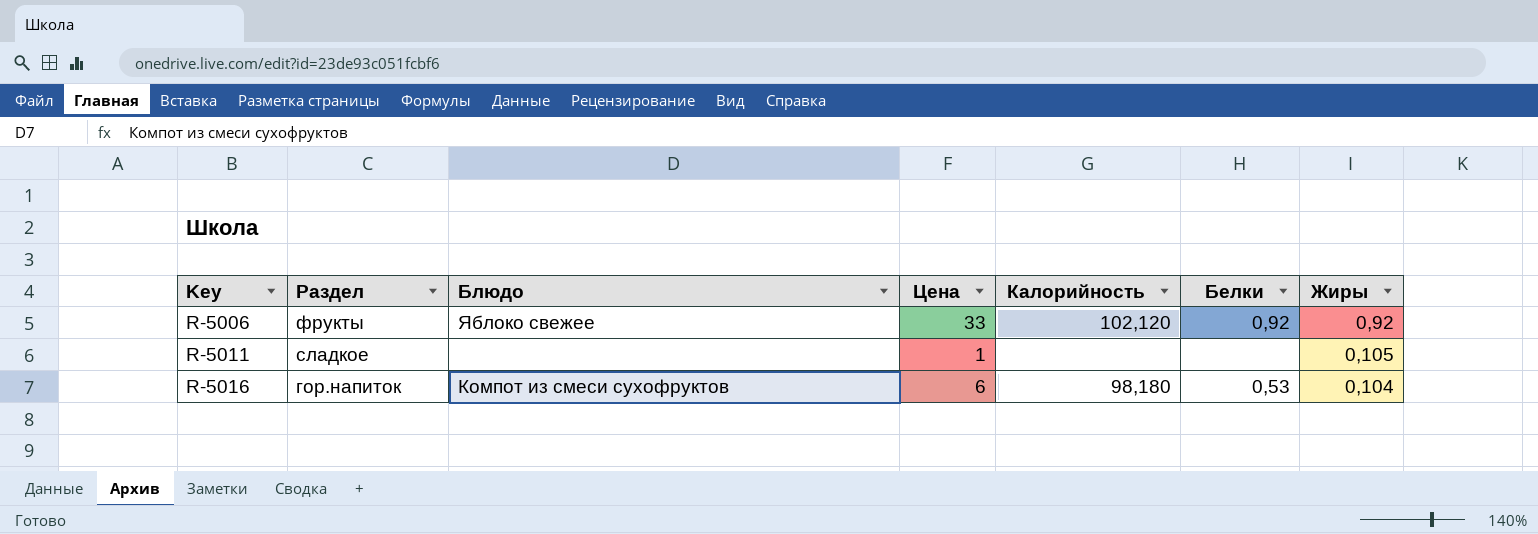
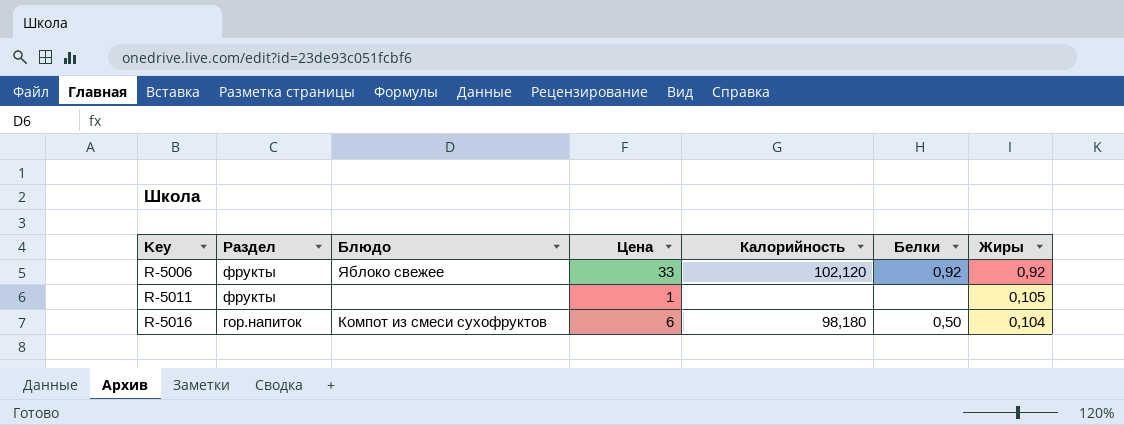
R-5011 | Раздел: сладкое -> фрукты
R-5016 | Белки: 0,53 -> 0,50

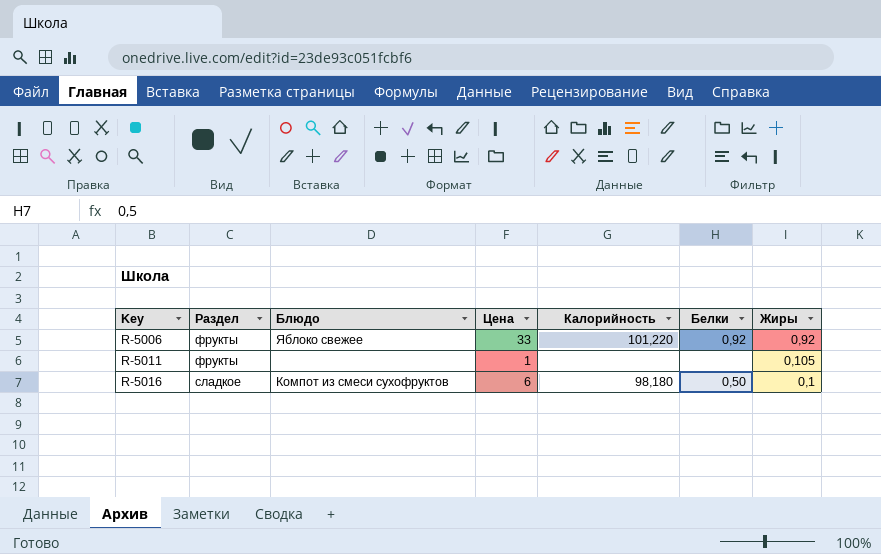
R-5006 | Калорийность: 102,120 -> 101,220
R-5016 | Раздел: гор.напиток -> сладкое
R-5016 | Жиры: 0,104 -> 0,1

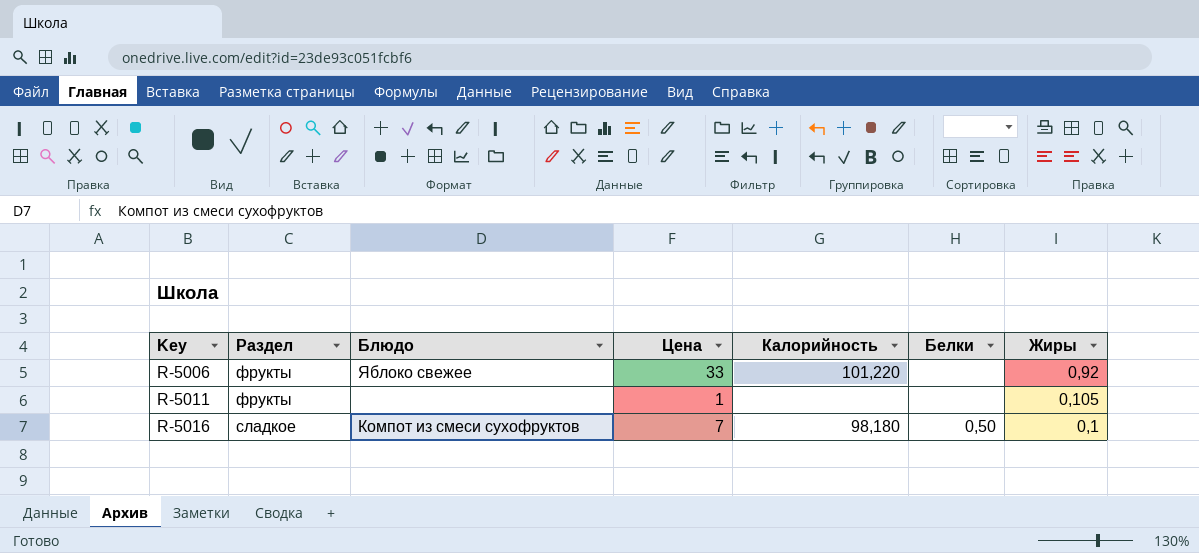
R-5006 | Белки: 0,92 -> none
R-5016 | Цена: 6 -> 7

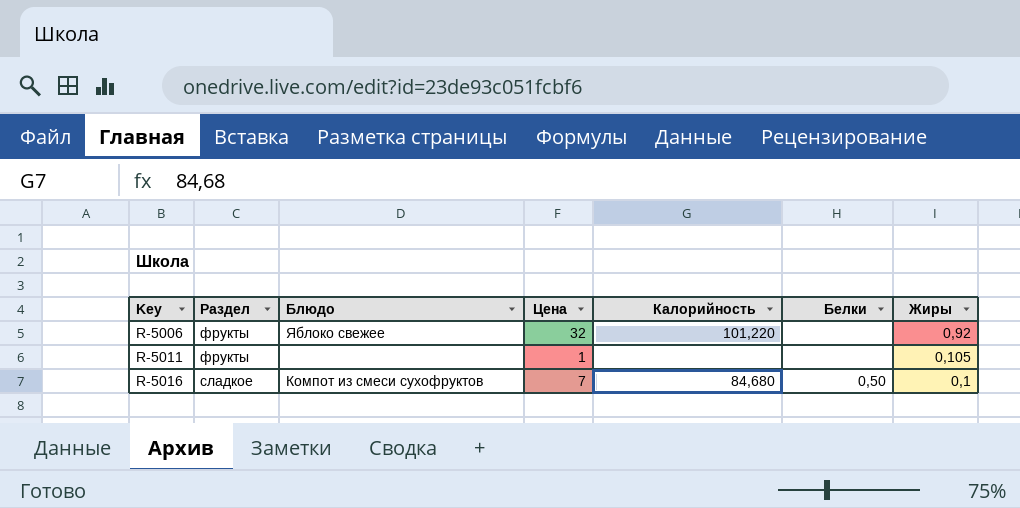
R-5006 | Цена: 33 -> 32
R-5016 | Калорийность: 98,180 -> 84,680

